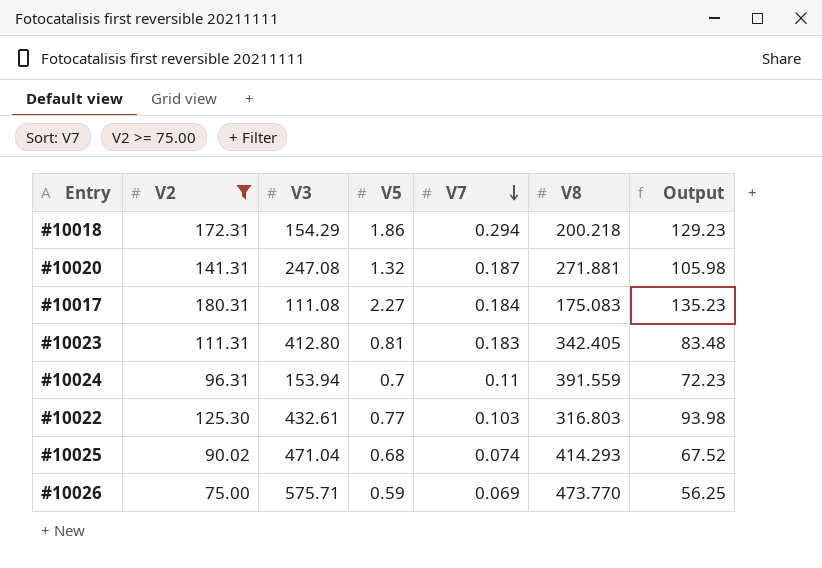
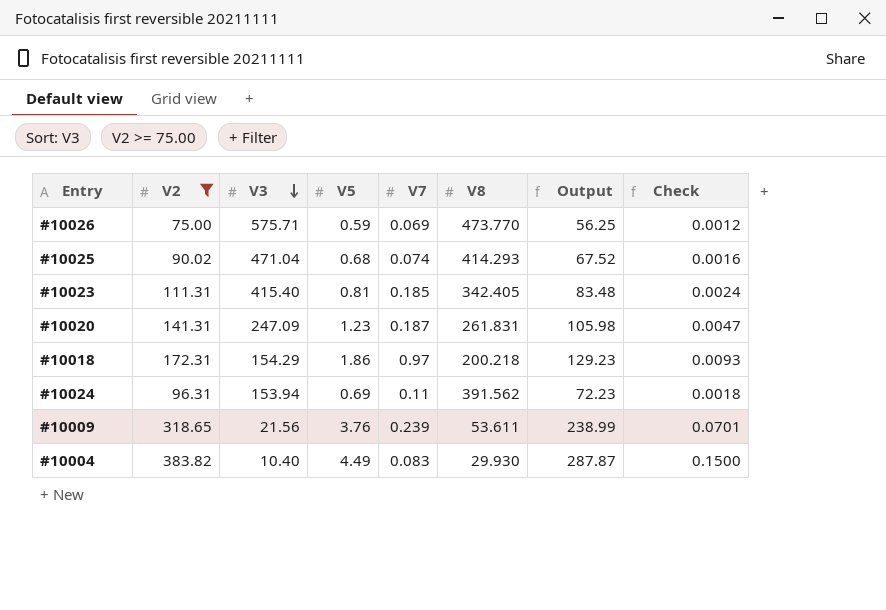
row order: V7 descending -> V3 descending
column Check | formula: none -> [V5] / [V8]
row #10017: 180.31 | 111.08 | 2.27 | 0.184 | 175.083 | 135.23 -> none
row #10022: 125.30 | 432.61 | 0.77 | 0.103 | 316.803 | 93.98 -> none
#10023 | V3: 412.80 -> 415.40
#10023 | V7: 0.183 -> 0.185
#10020 | V3: 247.08 -> 247.09
#10020 | V5: 1.32 -> 1.23
#10020 | V8: 271.881 -> 261.831
#10018 | V7: 0.294 -> 0.97
#10024 | V5: 0.7 -> 0.69
#10024 | V8: 391.559 -> 391.562
row #10009: none -> 318.65 | 21.56 | 3.76 | 0.239 | 53.611 | 238.99 | 0.0701
row #10004: none -> 383.82 | 10.40 | 4.49 | 0.083 | 29.930 | 287.87 | 0.1500

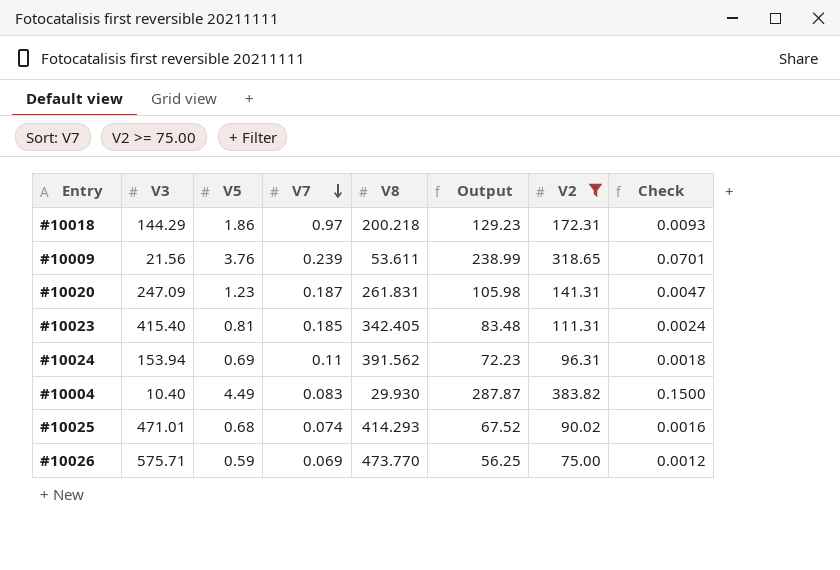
row order: V3 descending -> V7 descending
column V2 | position: 2 -> 7
#10018 | V3: 154.29 -> 144.29
#10025 | V3: 471.04 -> 471.01

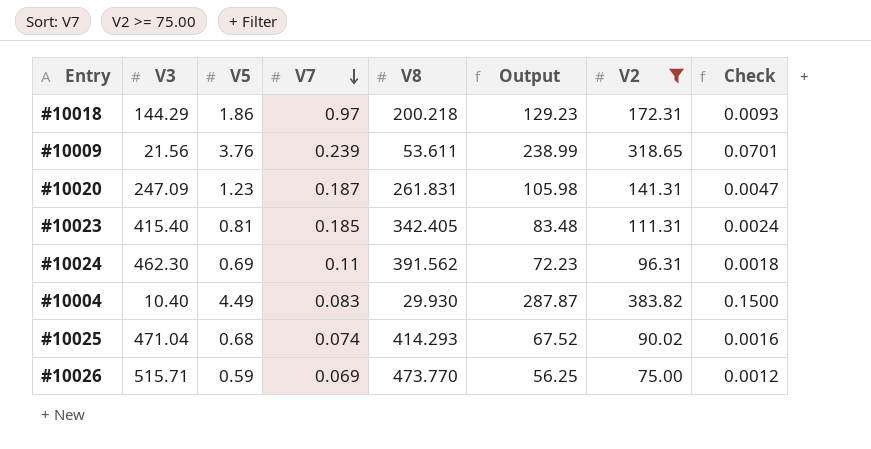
#10024 | V3: 153.94 -> 462.30
#10025 | V3: 471.01 -> 471.04
#10026 | V3: 575.71 -> 515.71

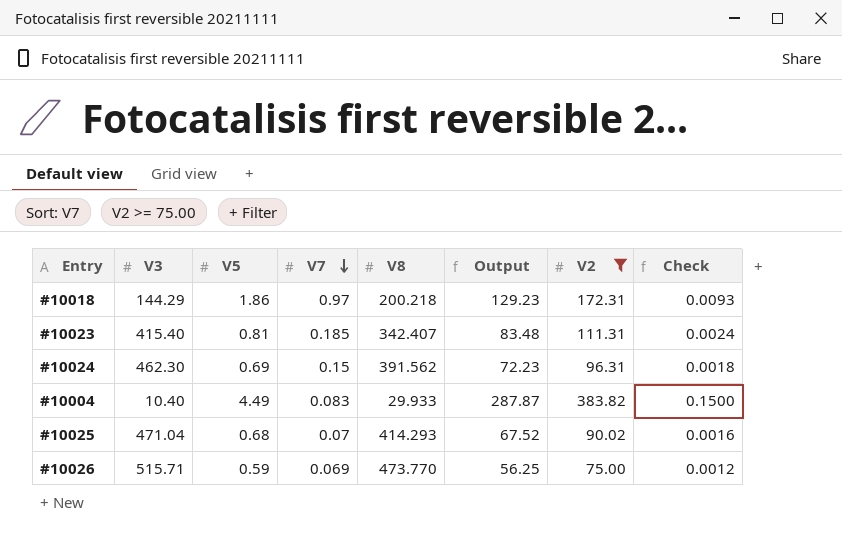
row #10009: 21.56 | 3.76 | 0.239 | 53.611 | 238.99 | 318.65 | 0.0701 -> none
row #10020: 247.09 | 1.23 | 0.187 | 261.831 | 105.98 | 141.31 | 0.0047 -> none
#10023 | V8: 342.405 -> 342.407
#10024 | V7: 0.11 -> 0.15
#10004 | V8: 29.930 -> 29.933
#10025 | V7: 0.074 -> 0.07

